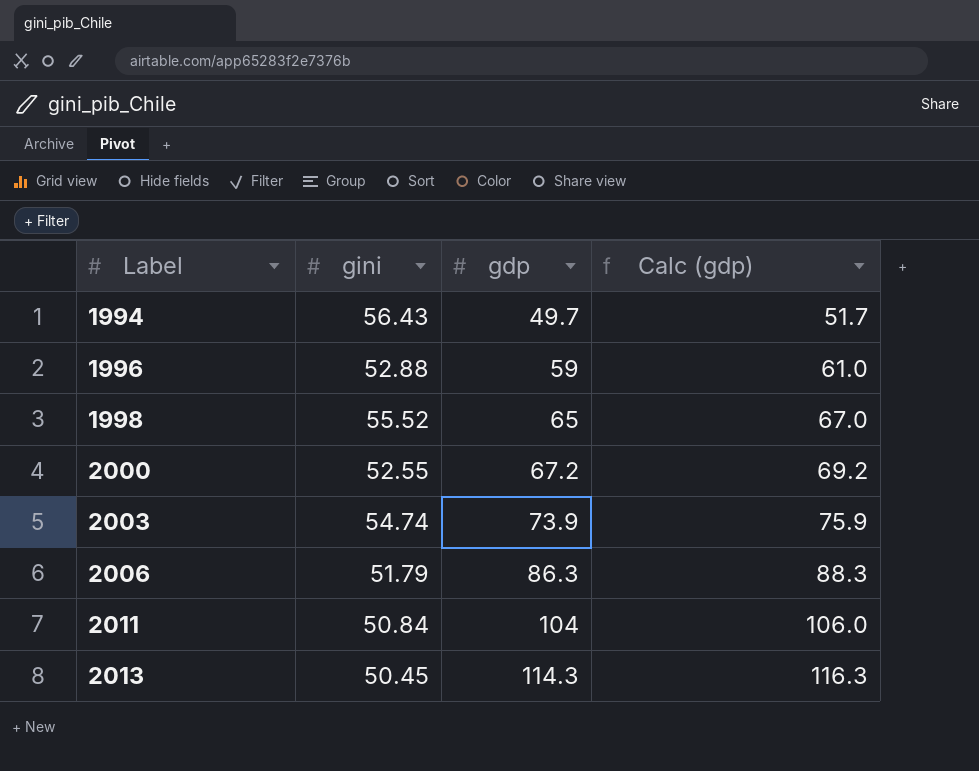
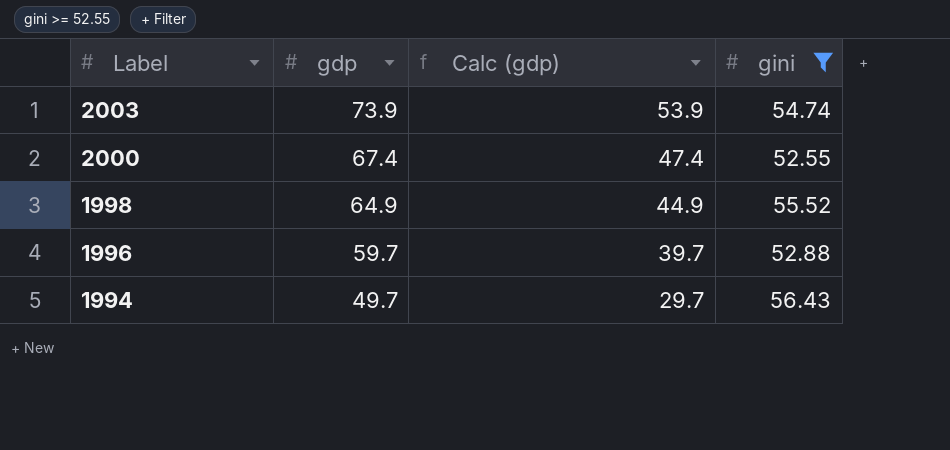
filter: none -> gini >= 52.55
row order: Label ascending -> Label descending
column Calc (gdp) | formula: [gdp] + 2 -> [gdp] - 20
column gini | position: 2 -> 4
2000 | gdp: 67.2 -> 67.4
1998 | gdp: 65 -> 64.9
1996 | gdp: 59 -> 59.7

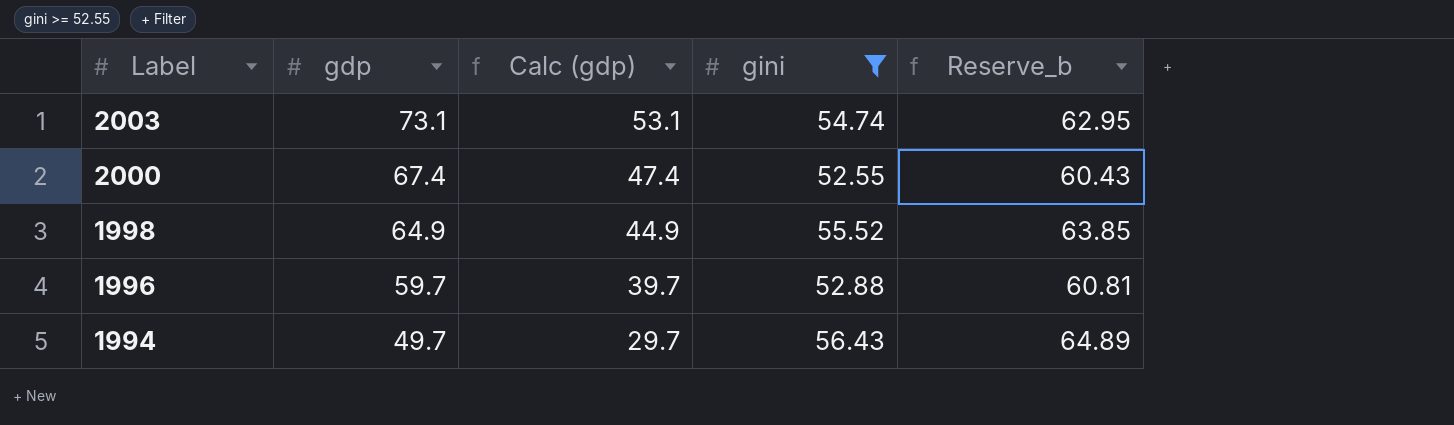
column Reserve_b | formula: none -> [gini] * 1.15
2003 | gdp: 73.9 -> 73.1
2003 | Calc (gdp): 53.9 -> 53.1

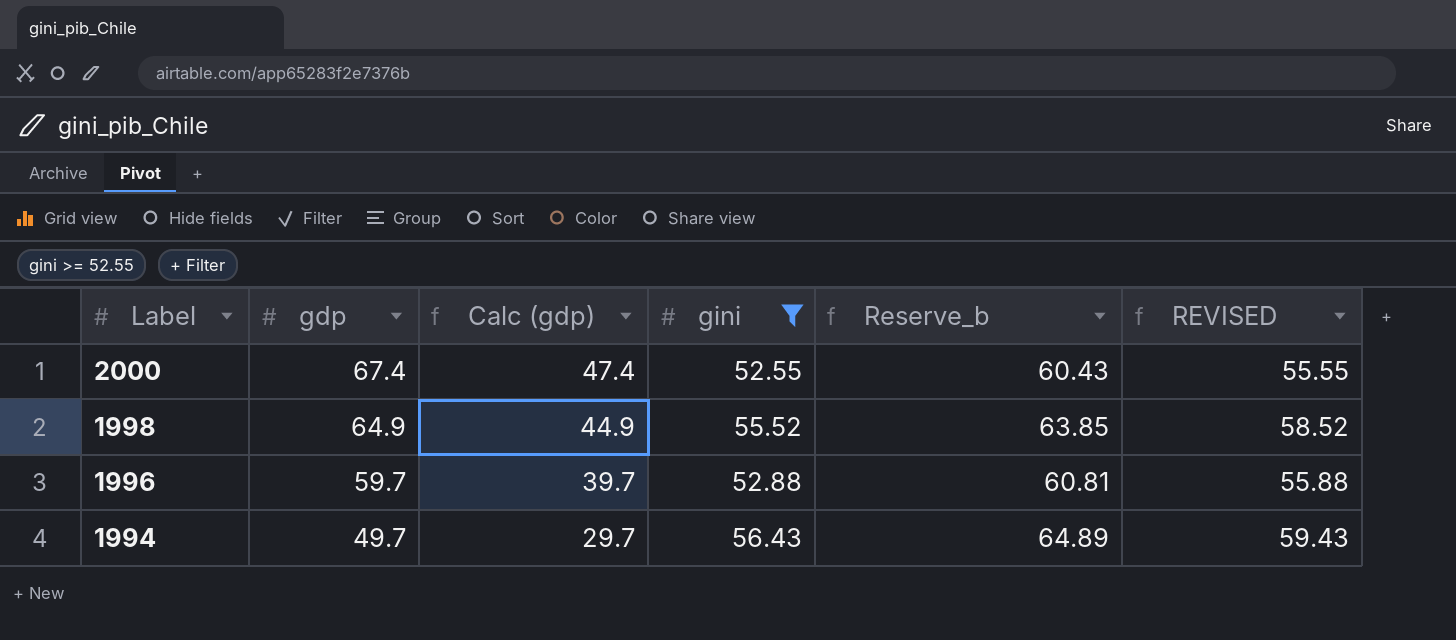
column REVISED | formula: none -> [gini] + 3
row 2003: 73.1 | 53.1 | 54.74 | 62.95 -> none

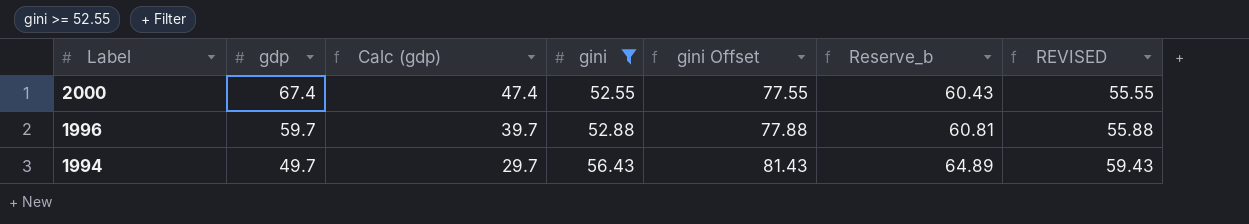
column gini Offset | formula: none -> [gini] + 25
row 1998: 64.9 | 44.9 | 55.52 | 63.85 | 58.52 -> none

